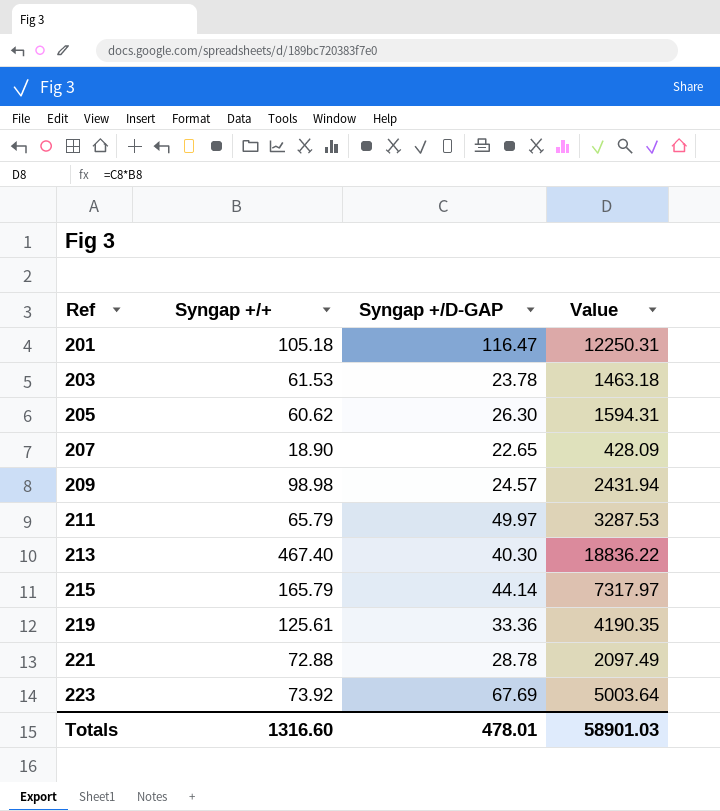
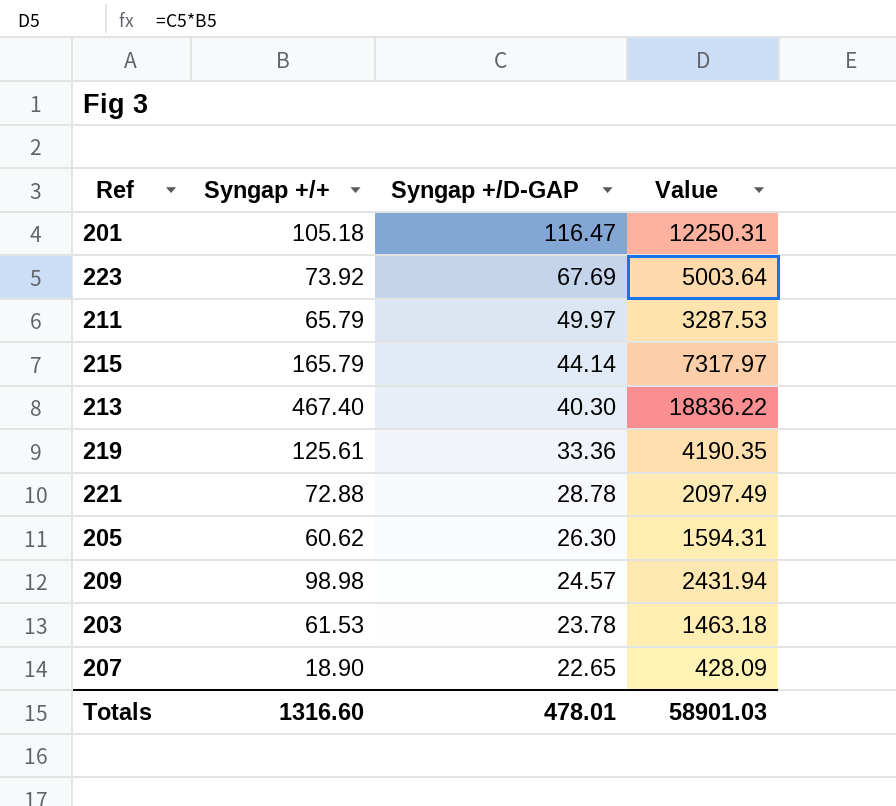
row order: Ref ascending -> Syngap +/D-GAP descending

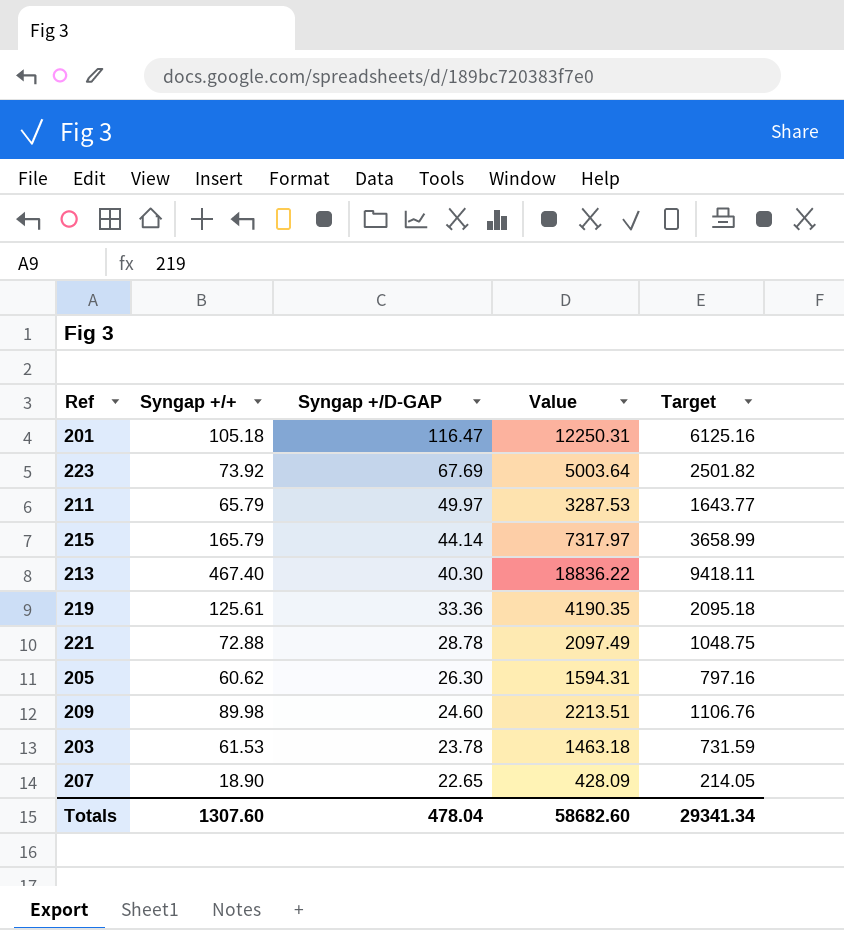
column Target | formula: none -> [Value] * 0.5
209 | Syngap +/+: 98.98 -> 89.98
209 | Syngap +/D-GAP: 24.57 -> 24.60
209 | Value: 2431.94 -> 2213.51
Totals | Syngap +/+: 1316.60 -> 1307.60
Totals | Syngap +/D-GAP: 478.01 -> 478.04
Totals | Value: 58901.03 -> 58682.60

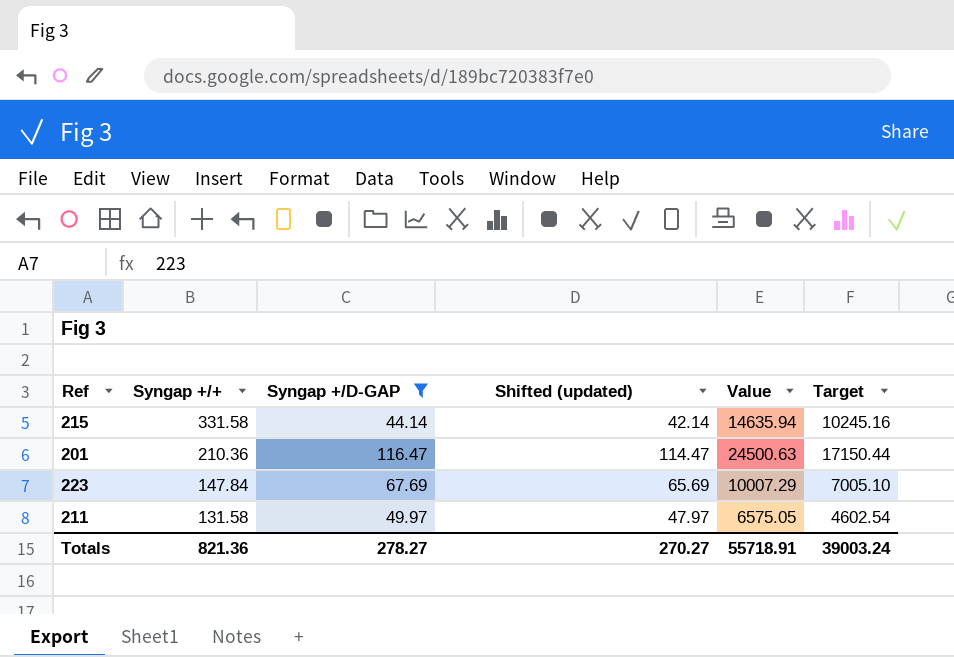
filter: none -> Syngap +/D-GAP >= 44.14
row order: Syngap +/D-GAP descending -> Syngap +/+ descending
column Shifted (updated) | formula: none -> [Syngap +/D-GAP] - 2
column Target | formula: [Value] * 0.5 -> [Value] * 0.7
215 | Syngap +/+: 165.79 -> 331.58
215 | Value: 7317.97 -> 14635.94
201 | Syngap +/+: 105.18 -> 210.36
201 | Value: 12250.31 -> 24500.63
223 | Syngap +/+: 73.92 -> 147.84
223 | Value: 5003.64 -> 10007.29
211 | Syngap +/+: 65.79 -> 131.58
211 | Value: 3287.53 -> 6575.05
Totals | Syngap +/+: 1307.60 -> 821.36
Totals | Syngap +/D-GAP: 478.04 -> 278.27
Totals | Value: 58682.60 -> 55718.91
Totals | Target: 29341.34 -> 39003.24

